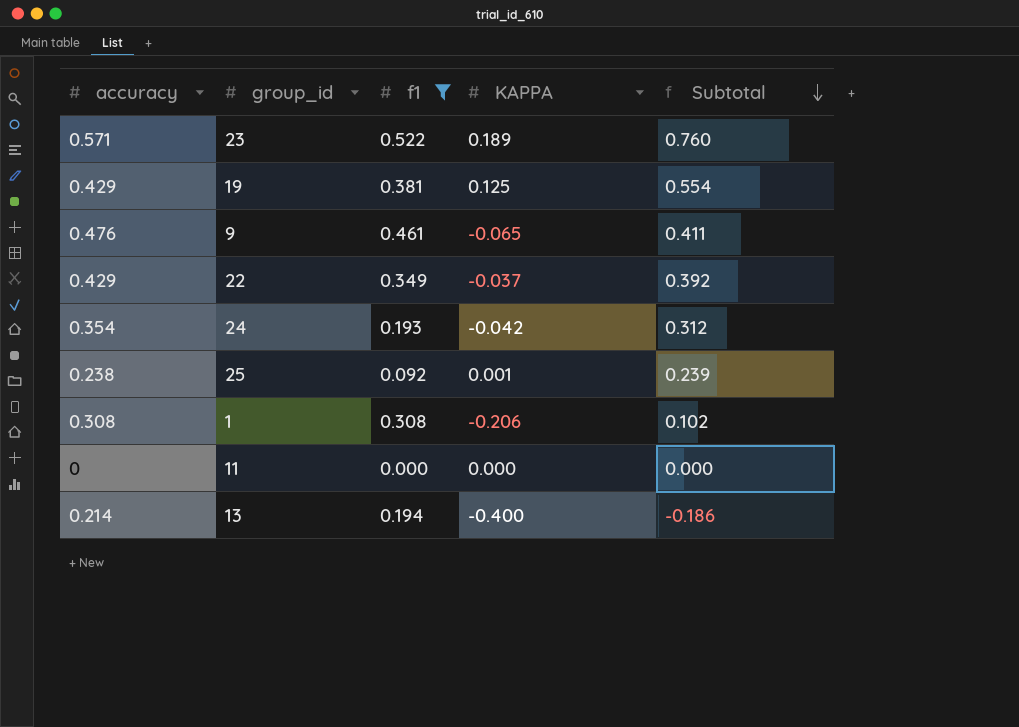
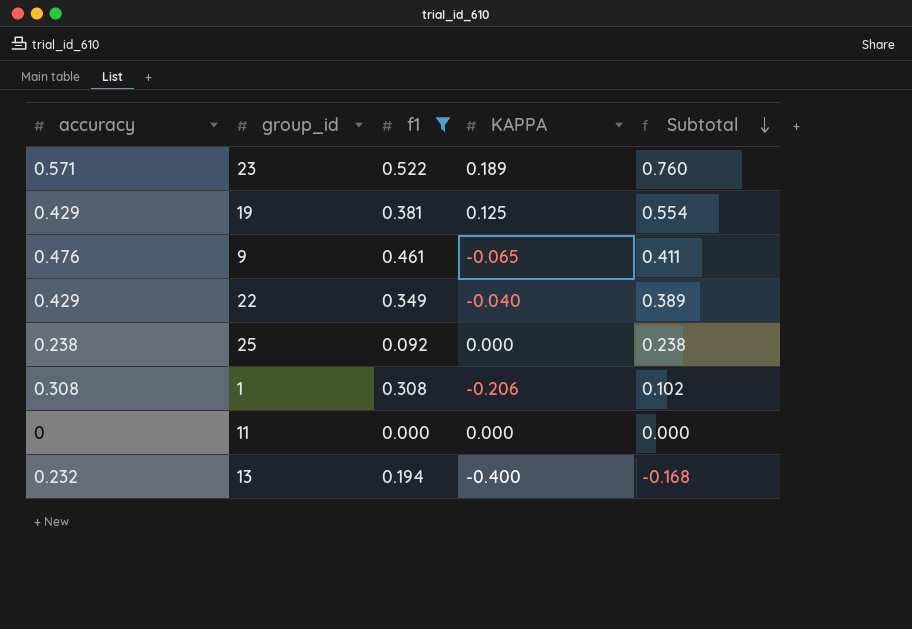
row 24: 0.354 | 0.193 | -0.042 | 0.312 -> none
22 | KAPPA: -0.037 -> -0.040
22 | Subtotal: 0.392 -> 0.389
25 | KAPPA: 0.001 -> 0.000
25 | Subtotal: 0.239 -> 0.238
13 | accuracy: 0.214 -> 0.232
13 | Subtotal: -0.186 -> -0.168

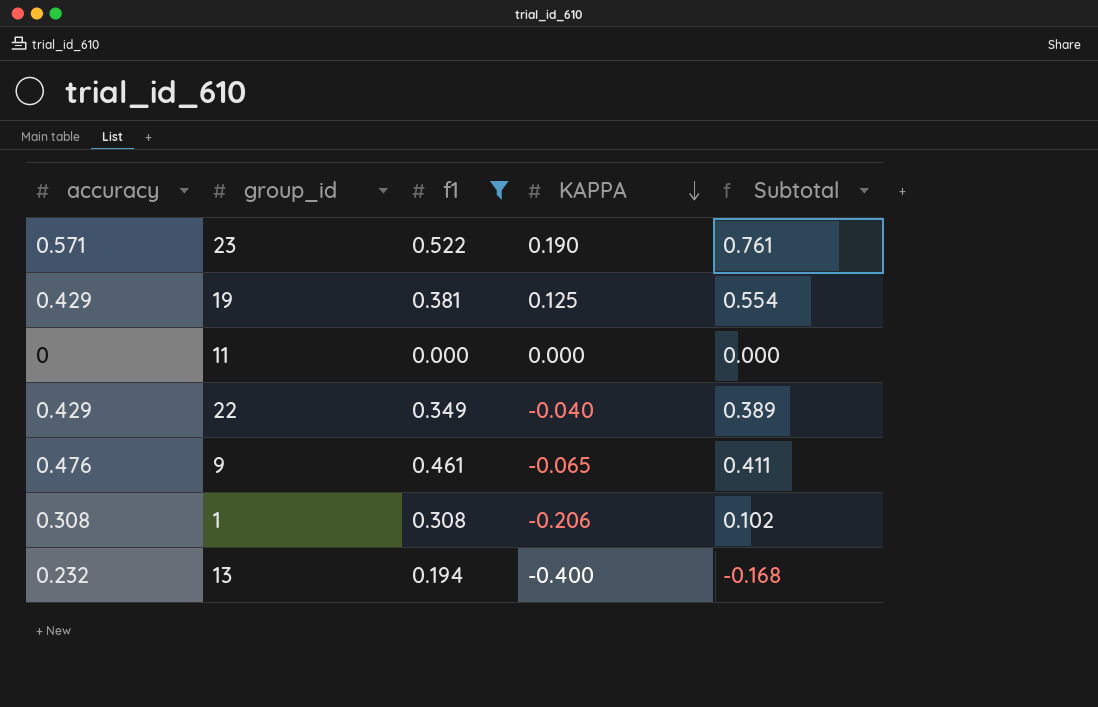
row order: Subtotal descending -> KAPPA descending
row 25: 0.238 | 0.092 | 0.000 | 0.238 -> none
23 | KAPPA: 0.189 -> 0.190
23 | Subtotal: 0.760 -> 0.761

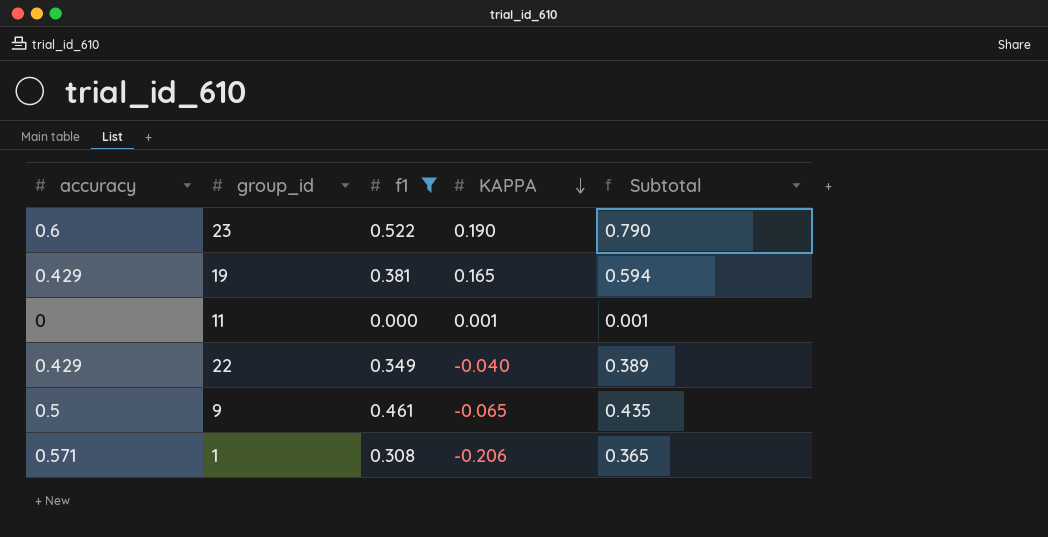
row 13: 0.232 | 0.194 | -0.400 | -0.168 -> none
23 | accuracy: 0.571 -> 0.6
23 | Subtotal: 0.761 -> 0.790
19 | KAPPA: 0.125 -> 0.165
19 | Subtotal: 0.554 -> 0.594
11 | KAPPA: 0.000 -> 0.001
11 | Subtotal: 0.000 -> 0.001
9 | accuracy: 0.476 -> 0.5
9 | Subtotal: 0.411 -> 0.435
1 | accuracy: 0.308 -> 0.571
1 | Subtotal: 0.102 -> 0.365

